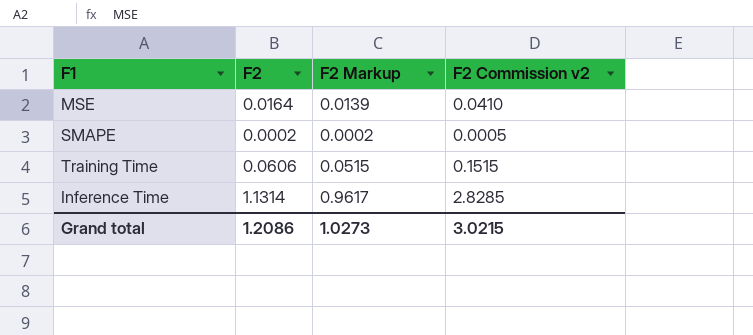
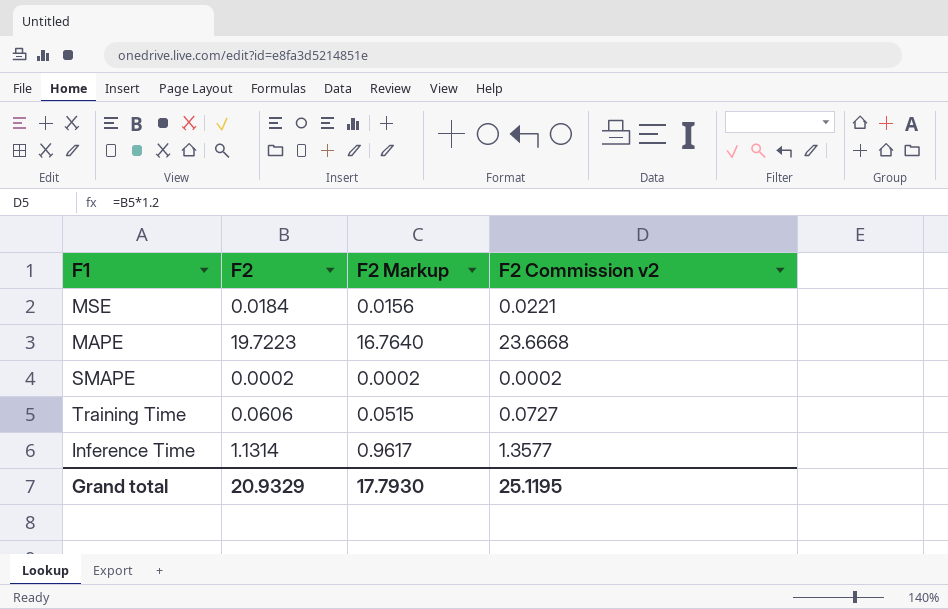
column F2 Commission v2 | formula: [F2] * 2.5 -> [F2] * 1.2
MSE | F2: 0.0164 -> 0.0184
MSE | F2 Markup: 0.0139 -> 0.0156
row MAPE: none -> 19.7223 | 16.7640 | 23.6668
Grand total | F2: 1.2086 -> 20.9329
Grand total | F2 Markup: 1.0273 -> 17.7930
Grand total | F2 Commission v2: 3.0215 -> 25.1195

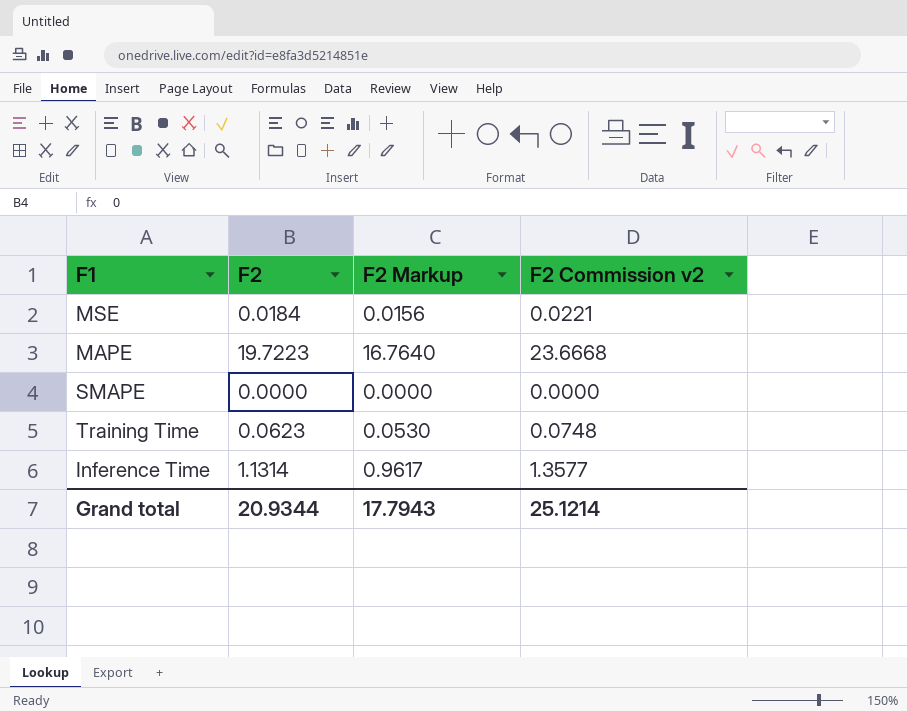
SMAPE | F2: 0.0002 -> 0.0000
SMAPE | F2 Markup: 0.0002 -> 0.0000
SMAPE | F2 Commission v2: 0.0002 -> 0.0000
Training Time | F2: 0.0606 -> 0.0623
Training Time | F2 Markup: 0.0515 -> 0.0530
Training Time | F2 Commission v2: 0.0727 -> 0.0748
Grand total | F2: 20.9329 -> 20.9344
Grand total | F2 Markup: 17.7930 -> 17.7943
Grand total | F2 Commission v2: 25.1195 -> 25.1214

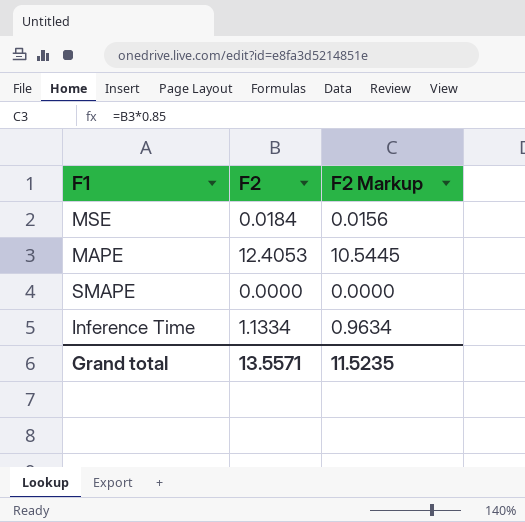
column F2 Commission v2 | formula: [F2] * 1.2 -> none
row Training Time: 0.0623 | 0.0530 | 0.0748 -> none
MAPE | F2: 19.7223 -> 12.4053
MAPE | F2 Markup: 16.7640 -> 10.5445
Inference Time | F2: 1.1314 -> 1.1334
Inference Time | F2 Markup: 0.9617 -> 0.9634
Grand total | F2: 20.9344 -> 13.5571
Grand total | F2 Markup: 17.7943 -> 11.5235

